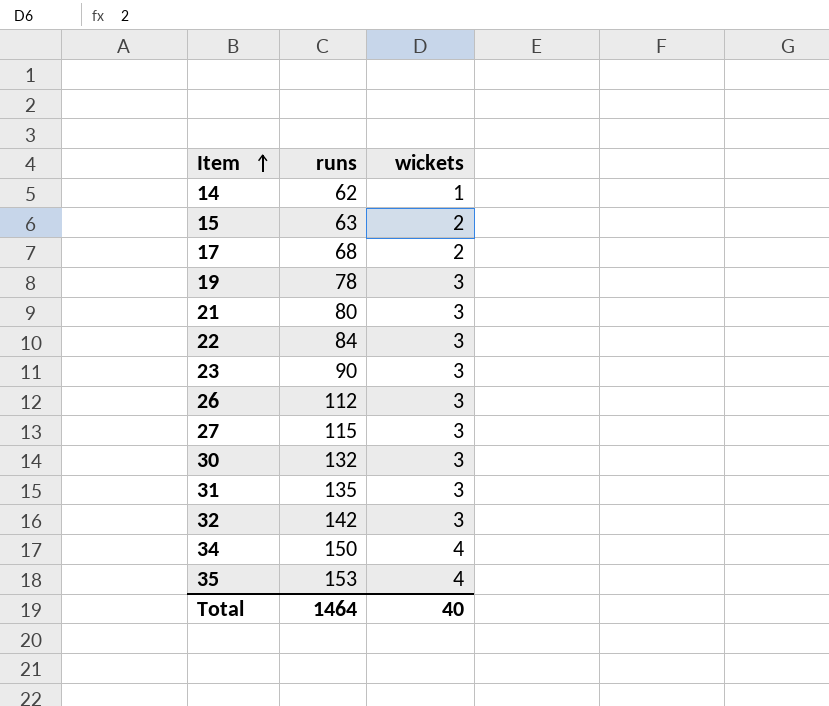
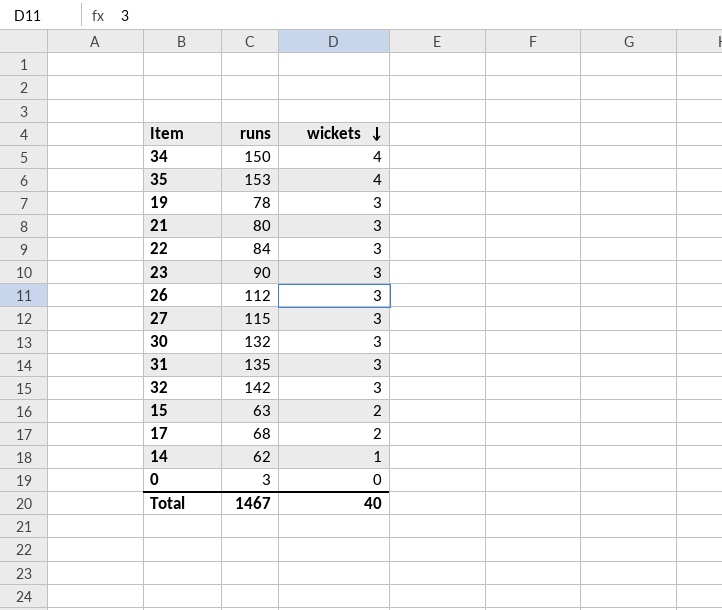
row order: Item ascending -> wickets descending
row 0: none -> 3 | 0
Total | runs: 1464 -> 1467

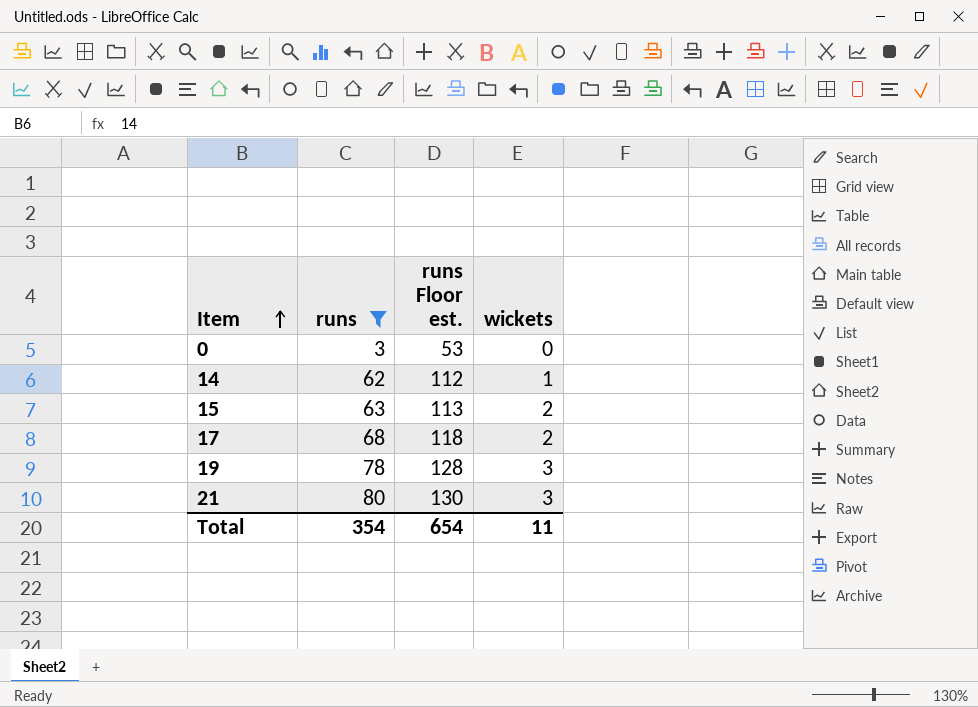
filter: none -> runs <= 80
row order: wickets descending -> Item ascending
column runs Floor est. | formula: none -> [runs] + 50
Total | runs: 1467 -> 354
Total | wickets: 40 -> 11

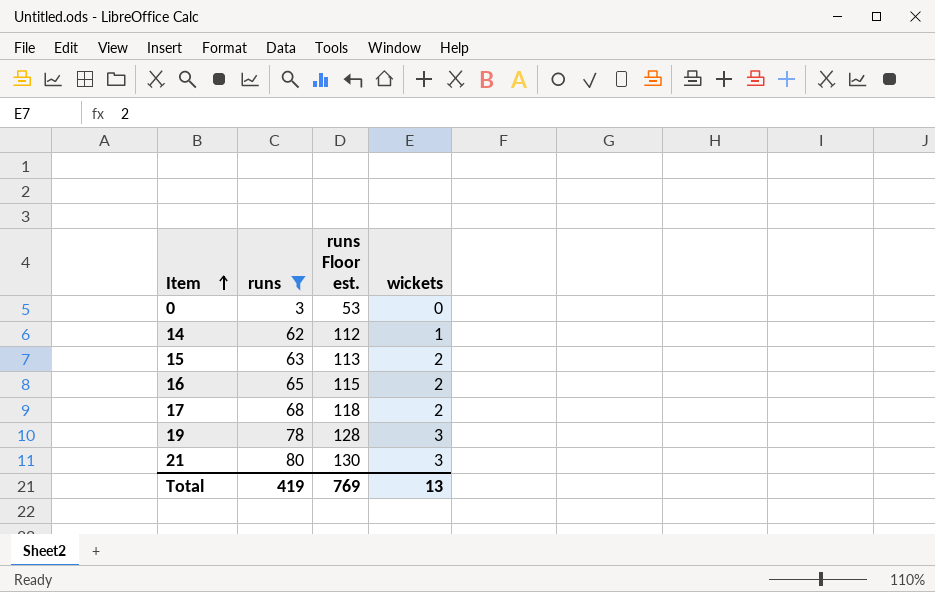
row 16: none -> 65 | 115 | 2
Total | runs: 354 -> 419
Total | runs Floor est.: 654 -> 769
Total | wickets: 11 -> 13

